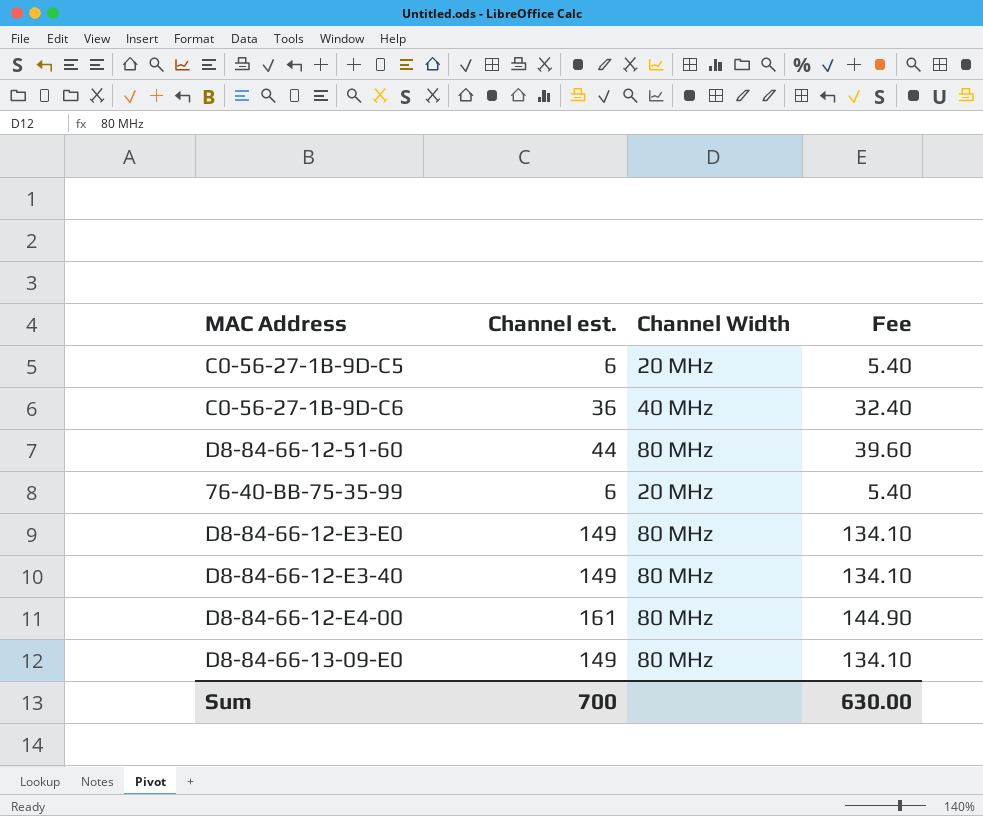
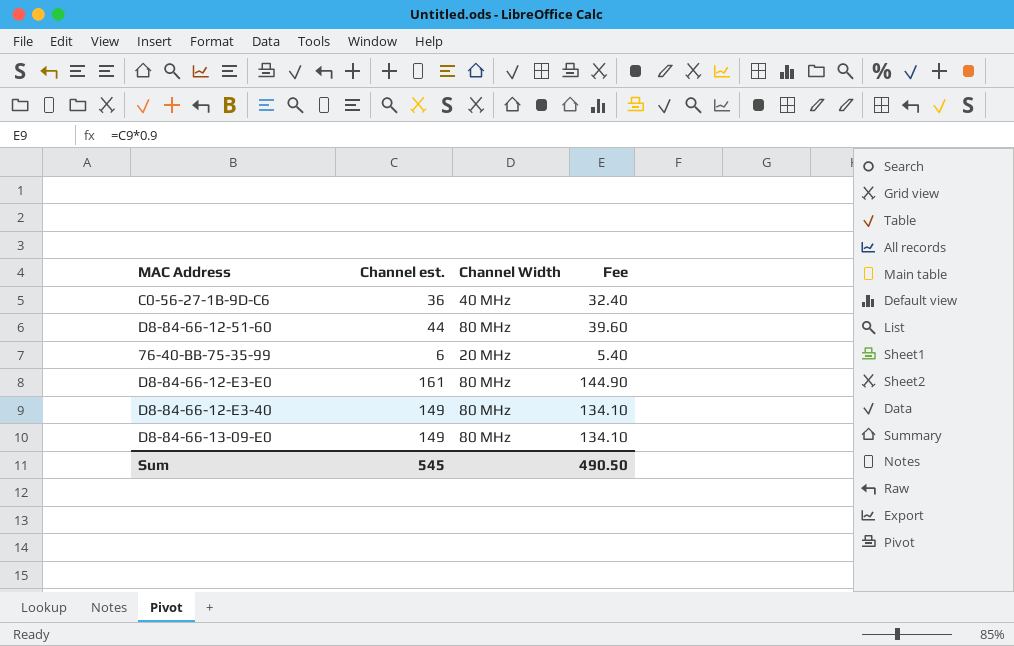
row C0-56-27-1B-9D-C5: 6 | 20 MHz | 5.40 -> none
row D8-84-66-12-E4-00: 161 | 80 MHz | 144.90 -> none
D8-84-66-12-E3-E0 | Channel est.: 149 -> 161
D8-84-66-12-E3-E0 | Fee: 134.10 -> 144.90
Sum | Channel est.: 700 -> 545
Sum | Fee: 630.00 -> 490.50

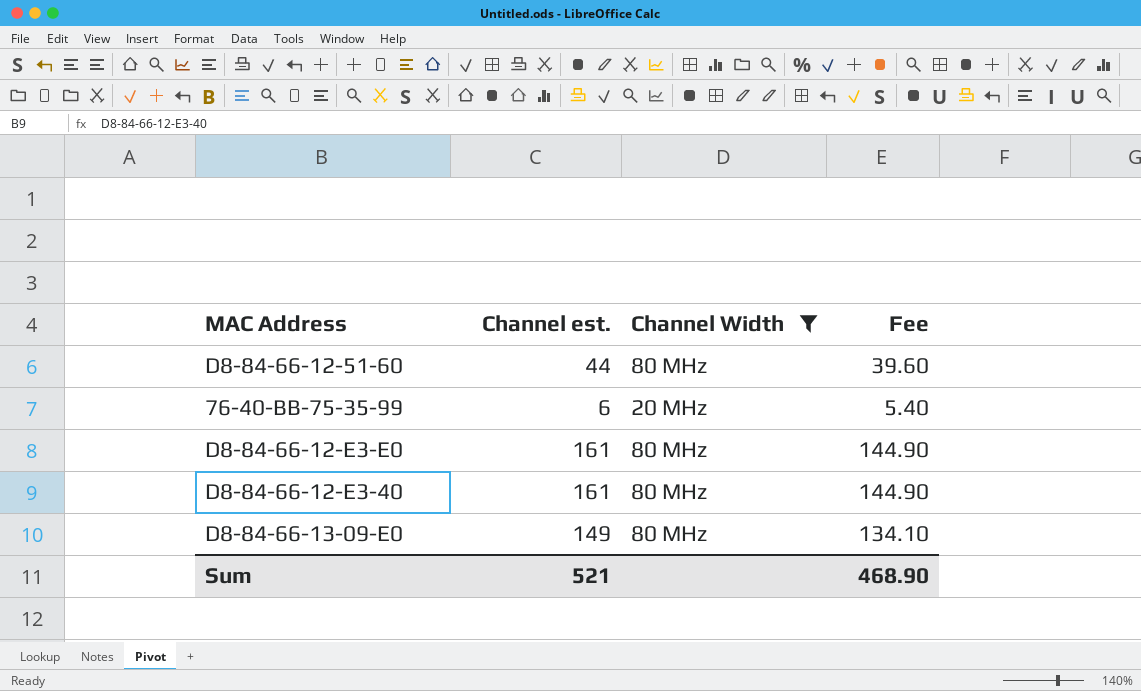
filter: none -> Channel Width != 40 MHz
D8-84-66-12-E3-40 | Channel est.: 149 -> 161
D8-84-66-12-E3-40 | Fee: 134.10 -> 144.90
Sum | Channel est.: 545 -> 521
Sum | Fee: 490.50 -> 468.90

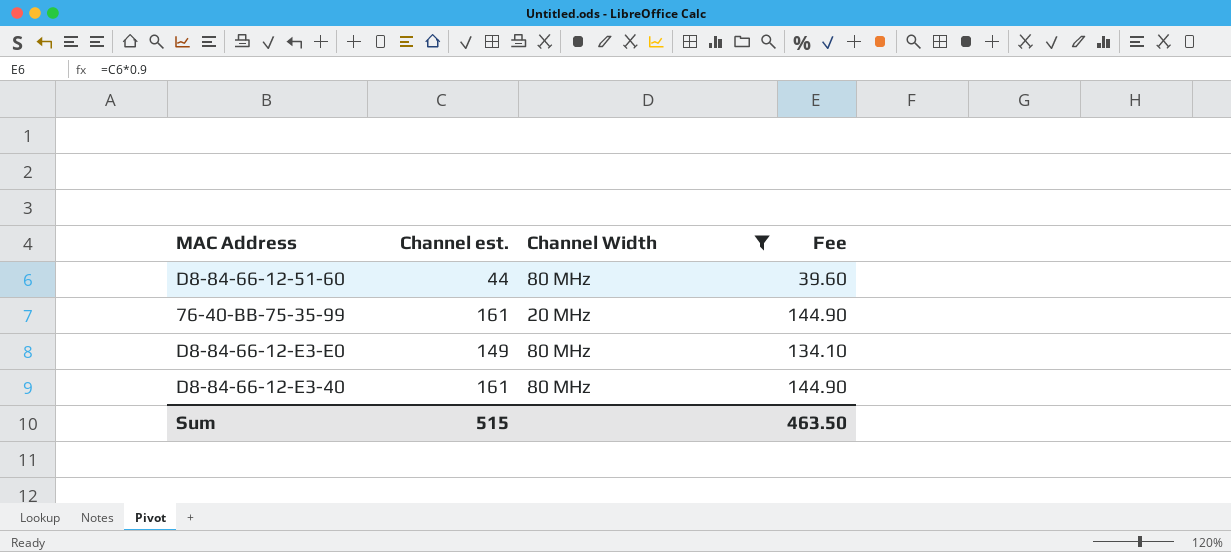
row D8-84-66-13-09-E0: 149 | 80 MHz | 134.10 -> none
76-40-BB-75-35-99 | Channel est.: 6 -> 161
76-40-BB-75-35-99 | Fee: 5.40 -> 144.90
D8-84-66-12-E3-E0 | Channel est.: 161 -> 149
D8-84-66-12-E3-E0 | Fee: 144.90 -> 134.10
Sum | Channel est.: 521 -> 515
Sum | Fee: 468.90 -> 463.50

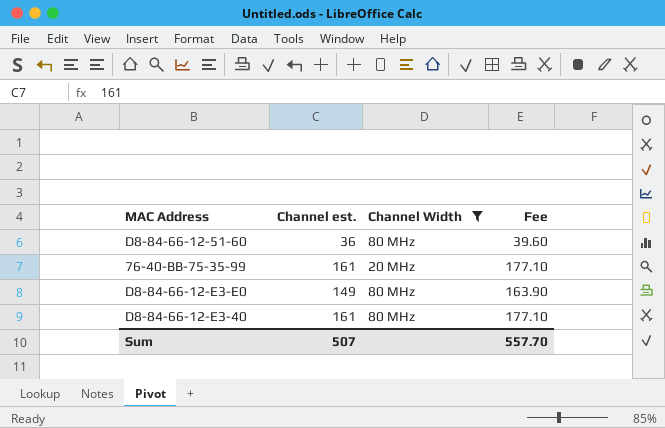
column Fee | formula: [Channel est.] * 0.9 -> [Channel est.] * 1.1
D8-84-66-12-51-60 | Channel est.: 44 -> 36
Sum | Channel est.: 515 -> 507
Sum | Fee: 463.50 -> 557.70

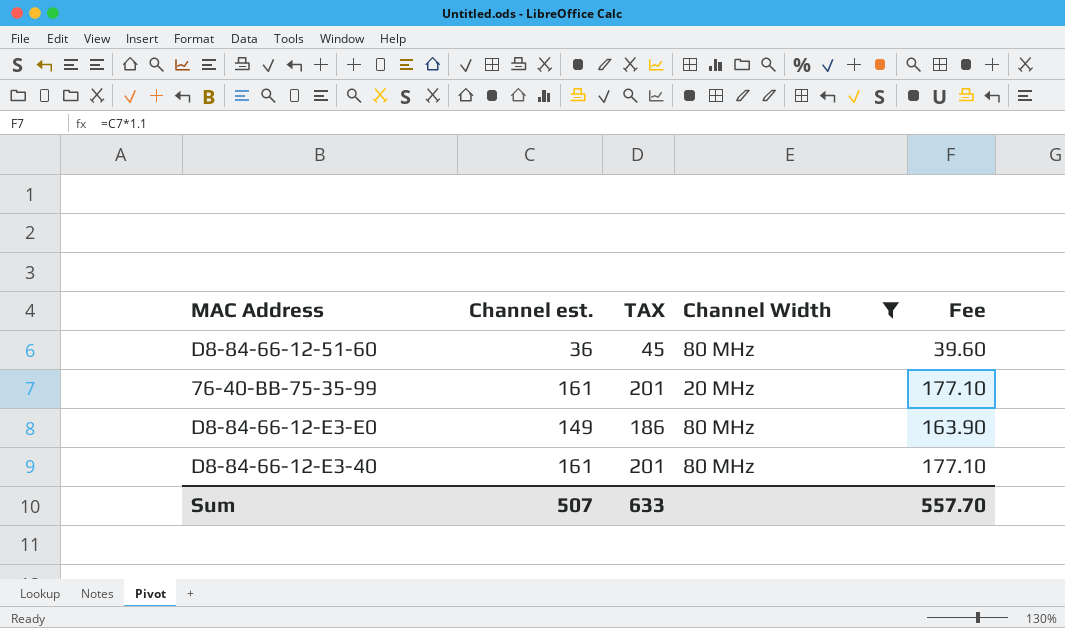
column TAX | formula: none -> [Channel est.] * 1.25

